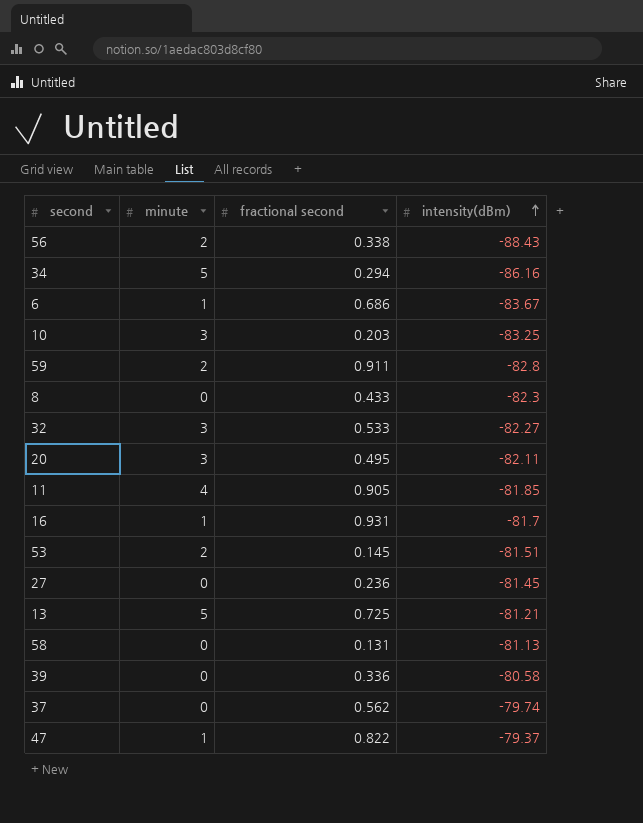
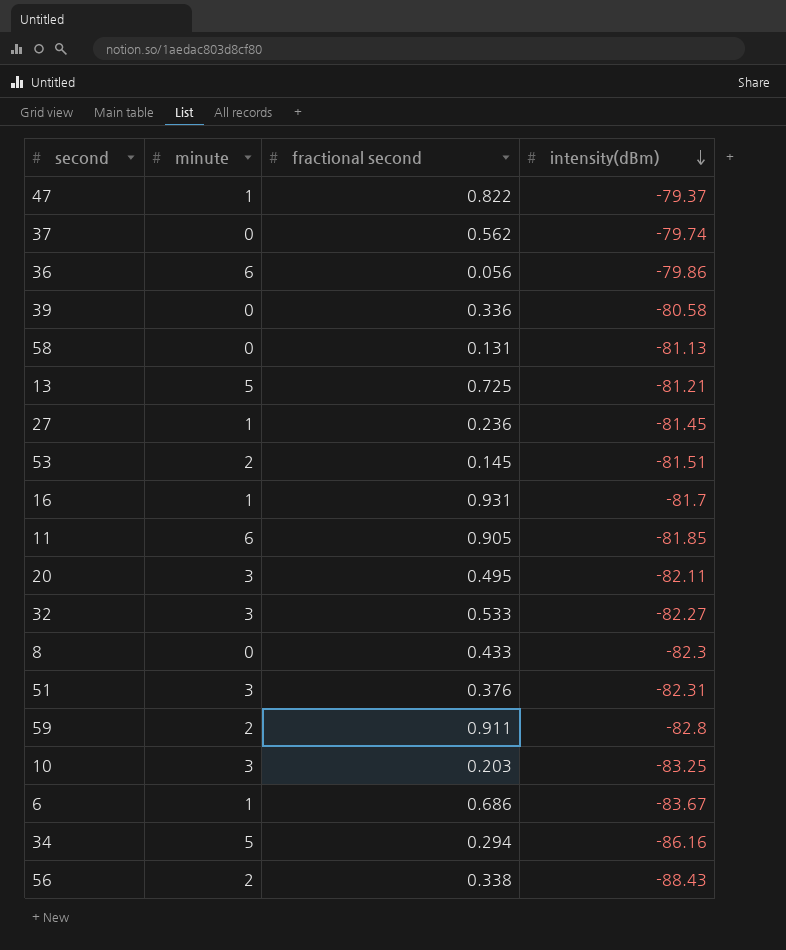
row order: intensity(dBm) ascending -> intensity(dBm) descending
row 36: none -> 6 | 0.056 | -79.86
27 | minute: 0 -> 1
11 | minute: 4 -> 6
row 51: none -> 3 | 0.376 | -82.31

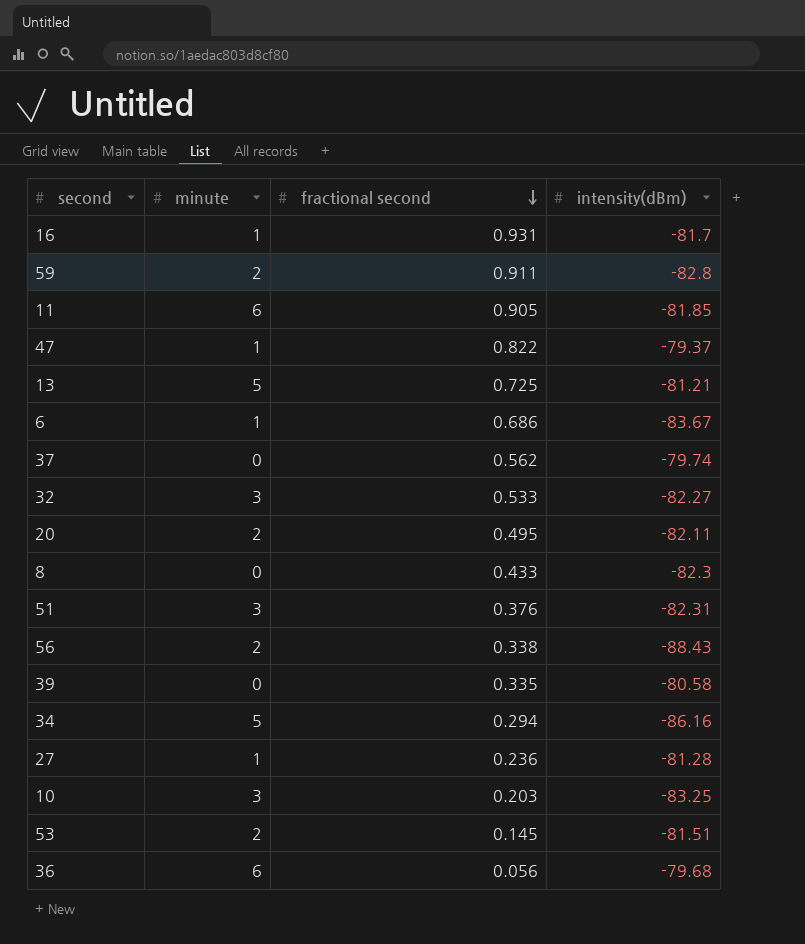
row order: intensity(dBm) descending -> fractional second descending
row 58: 0 | 0.131 | -81.13 -> none
20 | minute: 3 -> 2
39 | fractional second: 0.336 -> 0.335
27 | intensity(dBm): -81.45 -> -81.28
36 | intensity(dBm): -79.86 -> -79.68

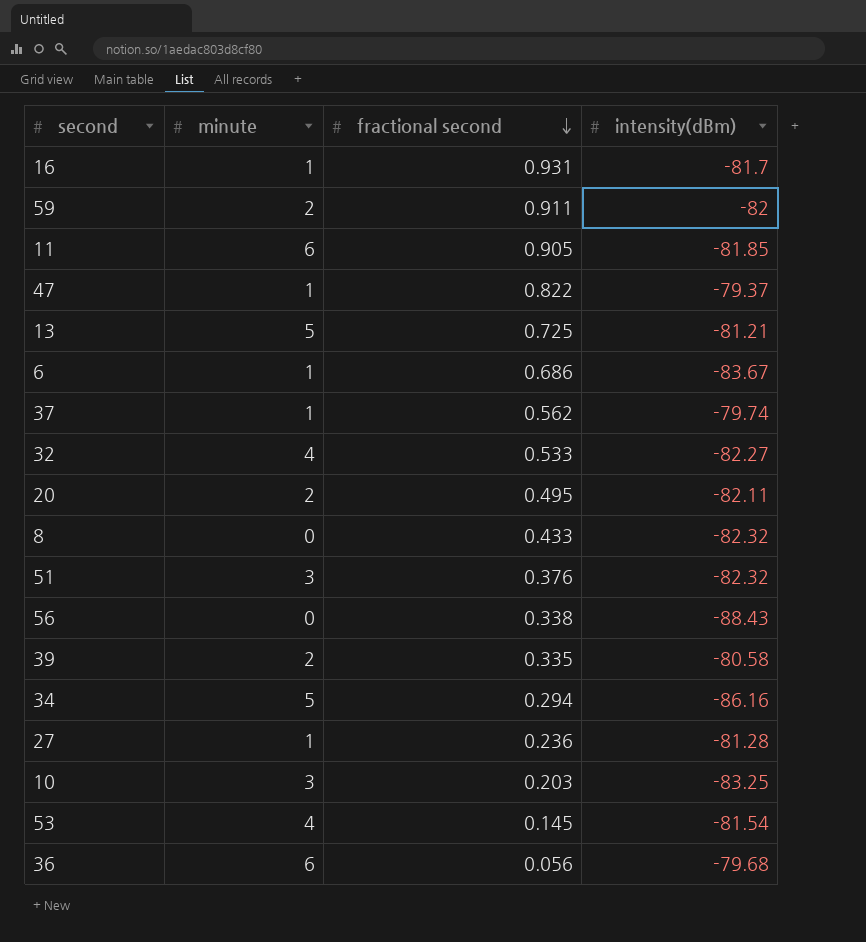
59 | intensity(dBm): -82.8 -> -82
37 | minute: 0 -> 1
32 | minute: 3 -> 4
8 | intensity(dBm): -82.3 -> -82.32
51 | intensity(dBm): -82.31 -> -82.32
56 | minute: 2 -> 0
39 | minute: 0 -> 2
53 | minute: 2 -> 4
53 | intensity(dBm): -81.51 -> -81.54

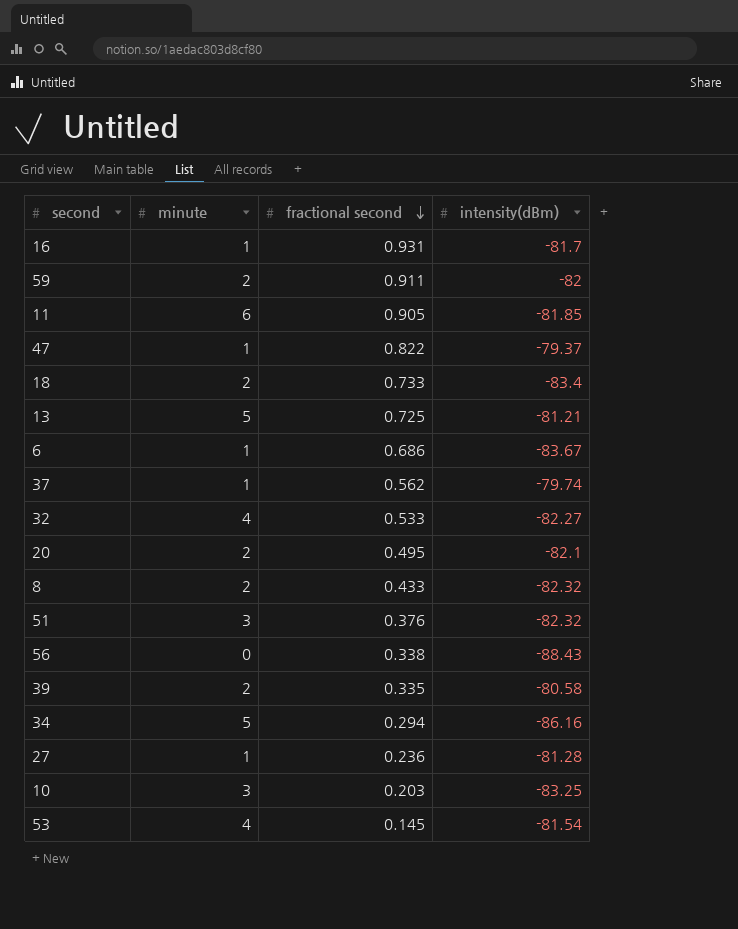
row 36: 6 | 0.056 | -79.68 -> none
row 18: none -> 2 | 0.733 | -83.4
20 | intensity(dBm): -82.11 -> -82.1
8 | minute: 0 -> 2

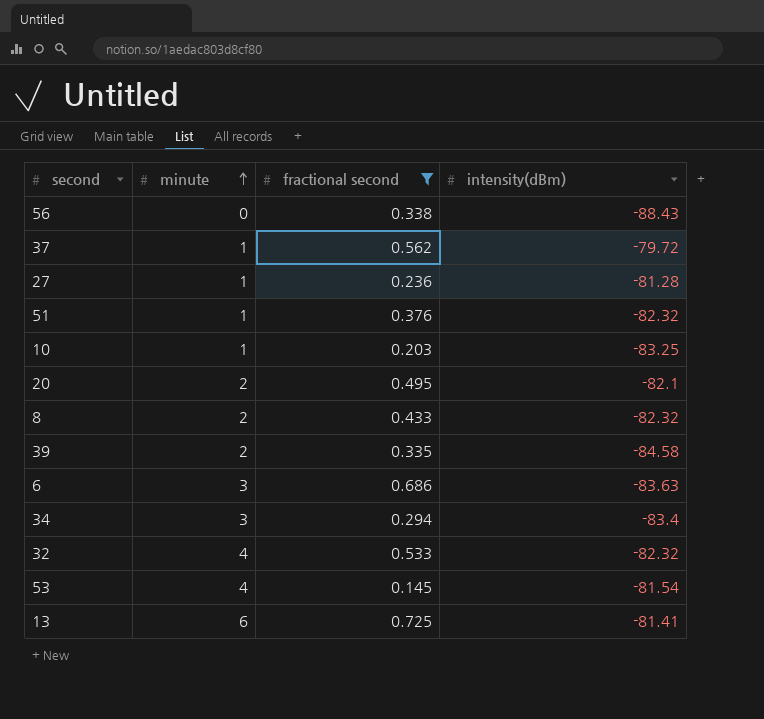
filter: none -> fractional second <= 0.725
row order: fractional second descending -> minute ascending
37 | intensity(dBm): -79.74 -> -79.72
51 | minute: 3 -> 1
10 | minute: 3 -> 1
39 | intensity(dBm): -80.58 -> -84.58
6 | minute: 1 -> 3
6 | intensity(dBm): -83.67 -> -83.63
34 | minute: 5 -> 3
34 | intensity(dBm): -86.16 -> -83.4
32 | intensity(dBm): -82.27 -> -82.32
13 | minute: 5 -> 6
13 | intensity(dBm): -81.21 -> -81.41

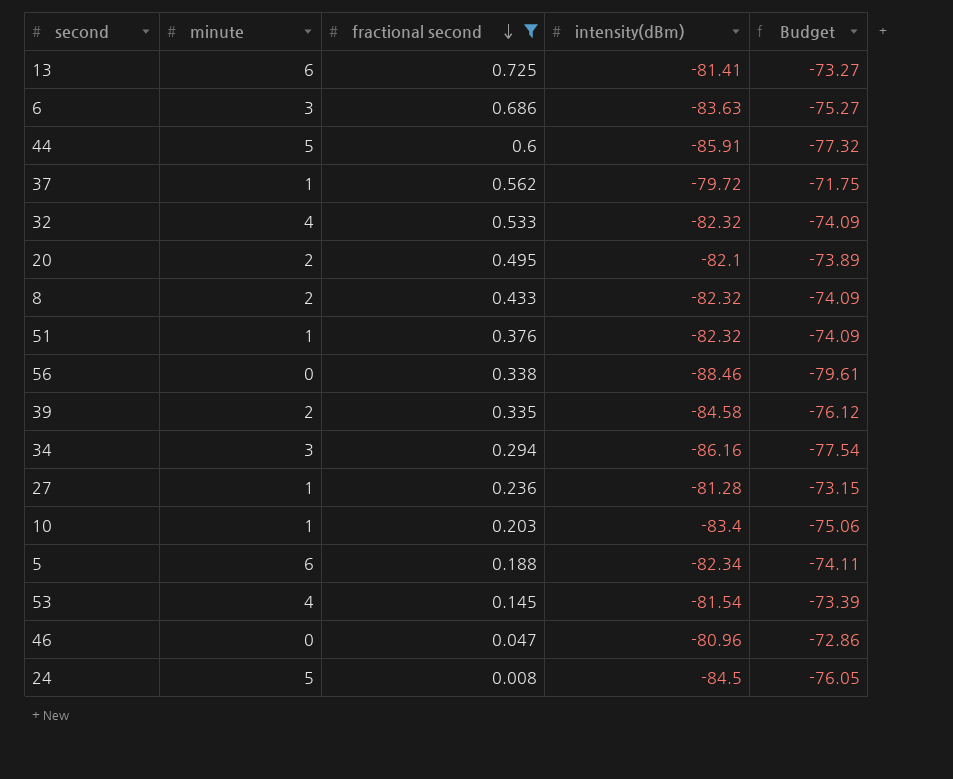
row order: minute ascending -> fractional second descending
column Budget | formula: none -> [intensity(dBm)] * 0.9
row 44: none -> 5 | 0.6 | -85.91 | -77.32
56 | intensity(dBm): -88.43 -> -88.46
34 | intensity(dBm): -83.4 -> -86.16
10 | intensity(dBm): -83.25 -> -83.4
row 5: none -> 6 | 0.188 | -82.34 | -74.11
row 46: none -> 0 | 0.047 | -80.96 | -72.86
row 24: none -> 5 | 0.008 | -84.5 | -76.05

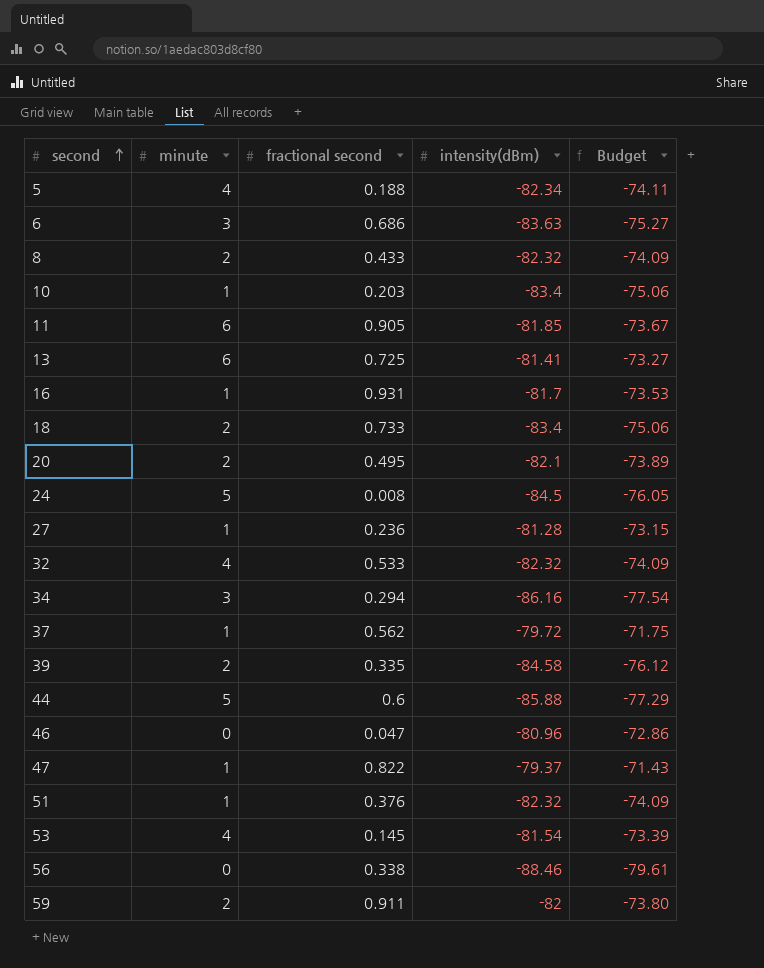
filter: fractional second <= 0.725 -> none
row order: fractional second descending -> second ascending
5 | minute: 6 -> 4
44 | intensity(dBm): -85.91 -> -85.88
44 | Budget: -77.32 -> -77.29

